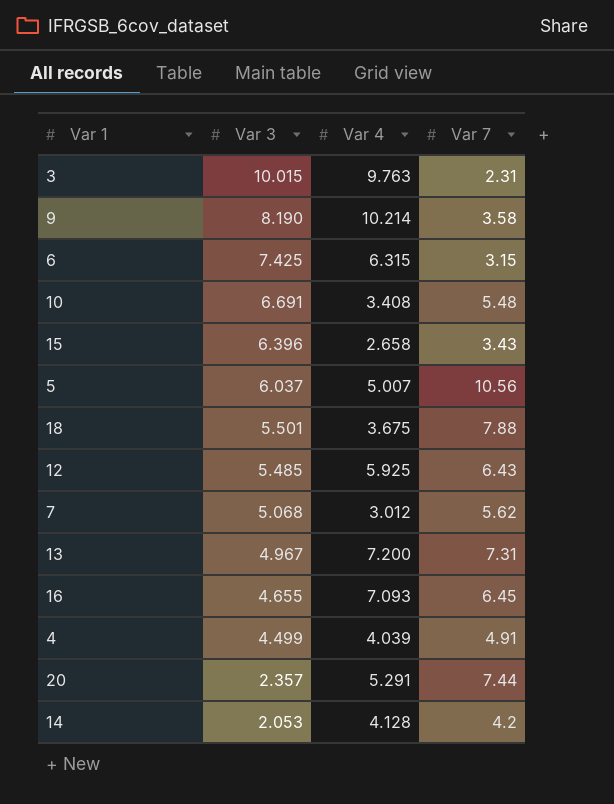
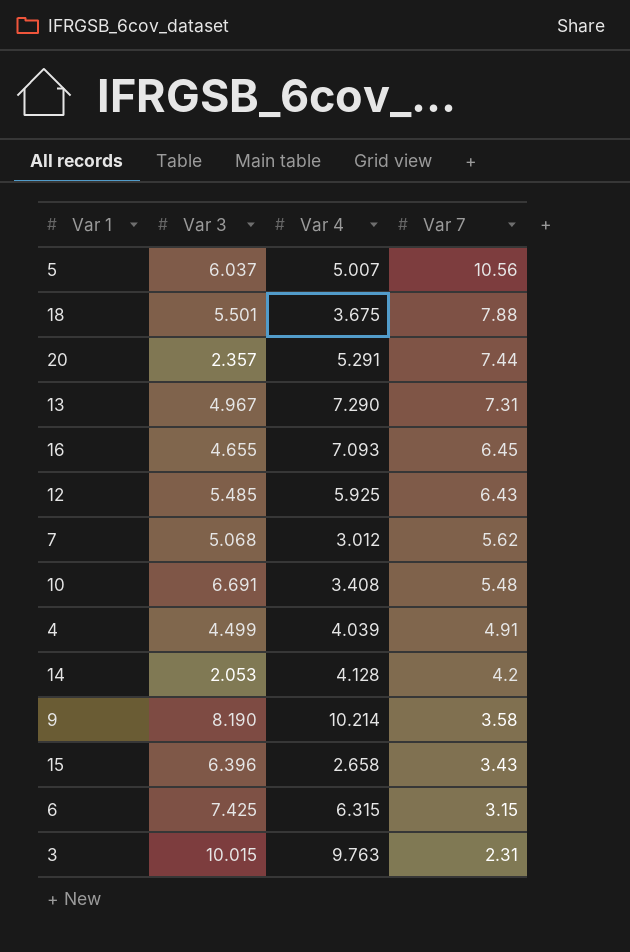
row order: Var 3 descending -> Var 7 descending
13 | Var 4: 7.200 -> 7.290

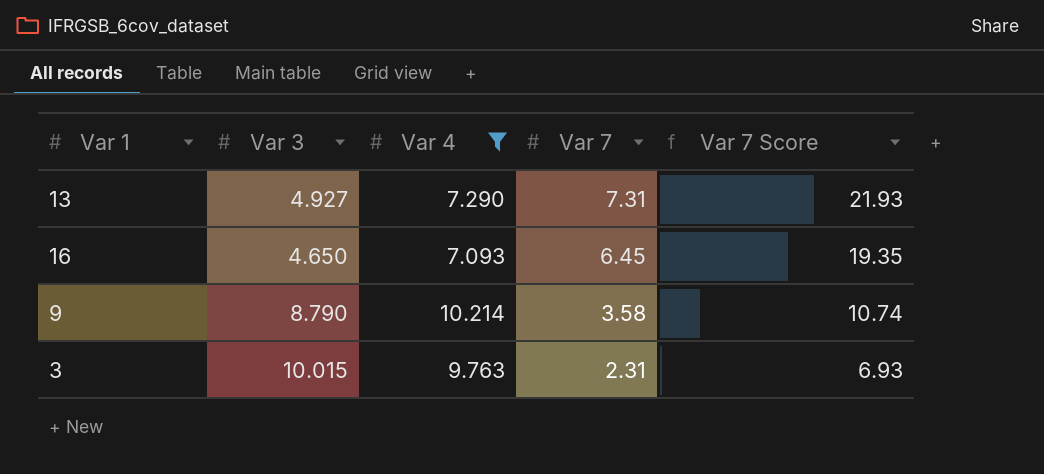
filter: none -> Var 4 >= 7.093
column Var 7 Score | formula: none -> [Var 7] * 3
13 | Var 3: 4.967 -> 4.927
16 | Var 3: 4.655 -> 4.650
9 | Var 3: 8.190 -> 8.790

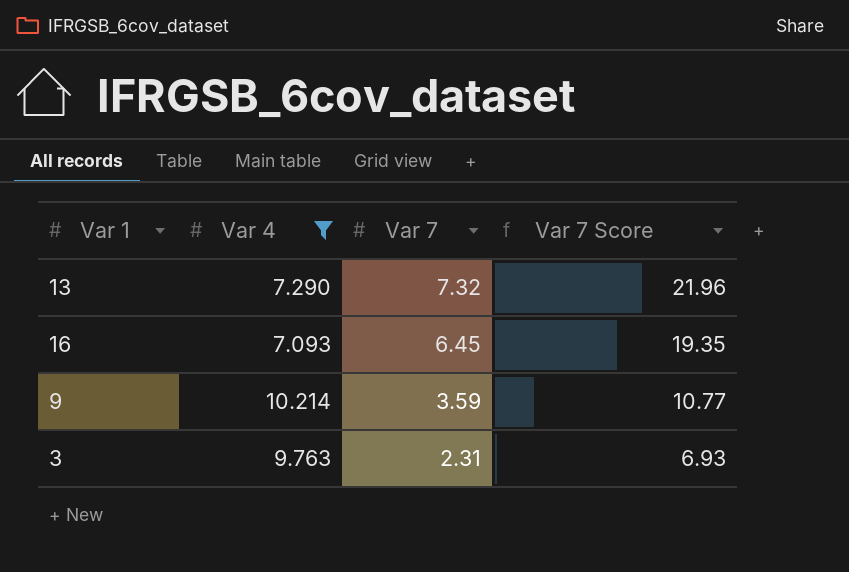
column Var 3 | position: 2 -> none
13 | Var 7: 7.31 -> 7.32
13 | Var 7 Score: 21.93 -> 21.96
9 | Var 7: 3.58 -> 3.59
9 | Var 7 Score: 10.74 -> 10.77

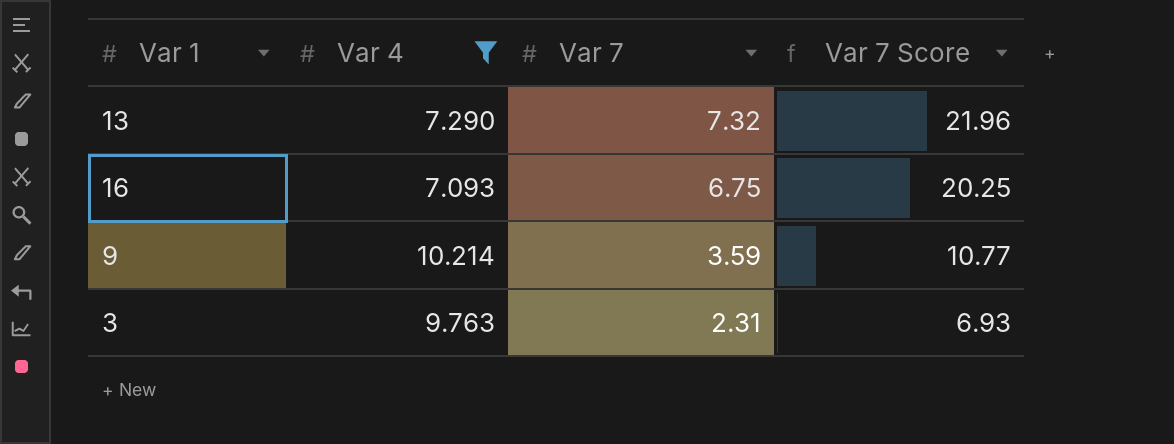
16 | Var 7: 6.45 -> 6.75
16 | Var 7 Score: 19.35 -> 20.25

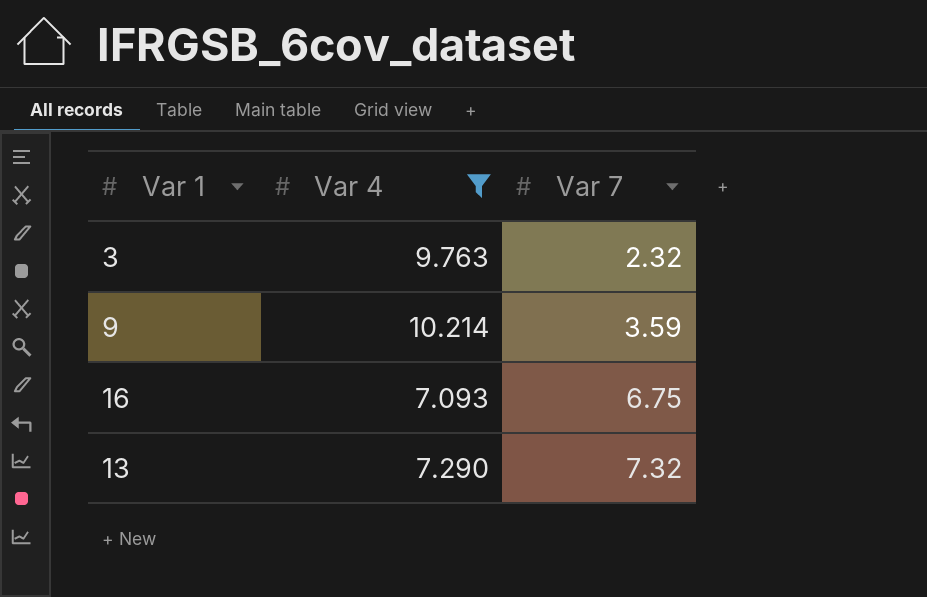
row order: Var 7 descending -> Var 7 ascending
column Var 7 Score | formula: [Var 7] * 3 -> none
3 | Var 7: 2.31 -> 2.32

